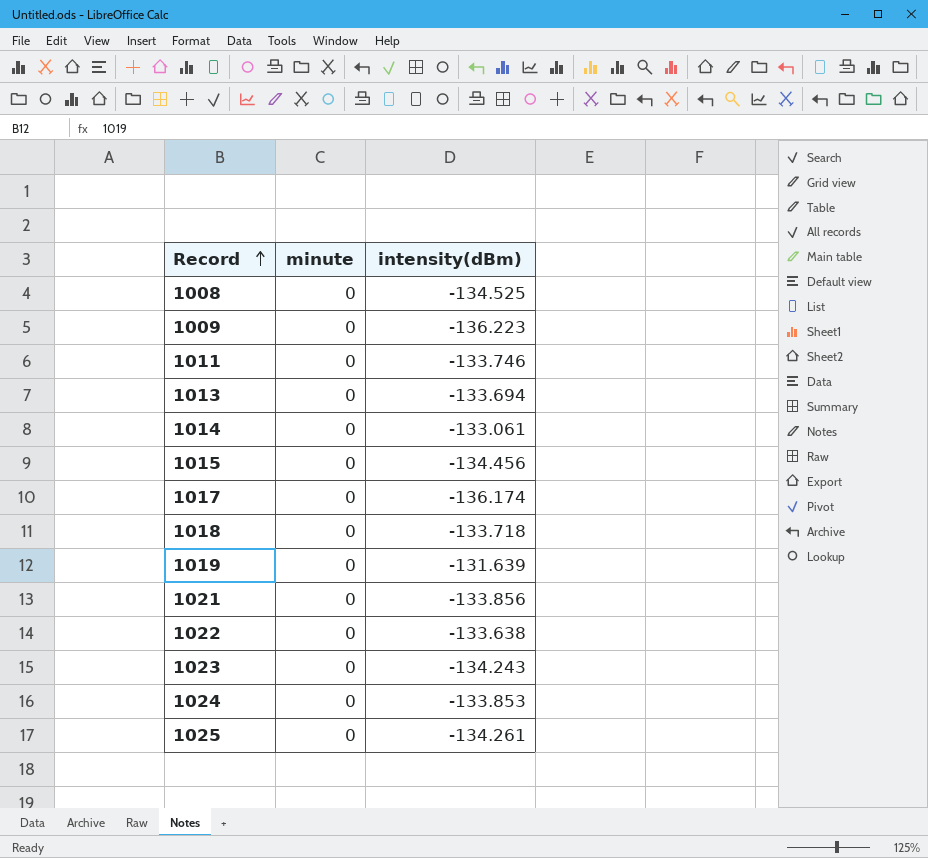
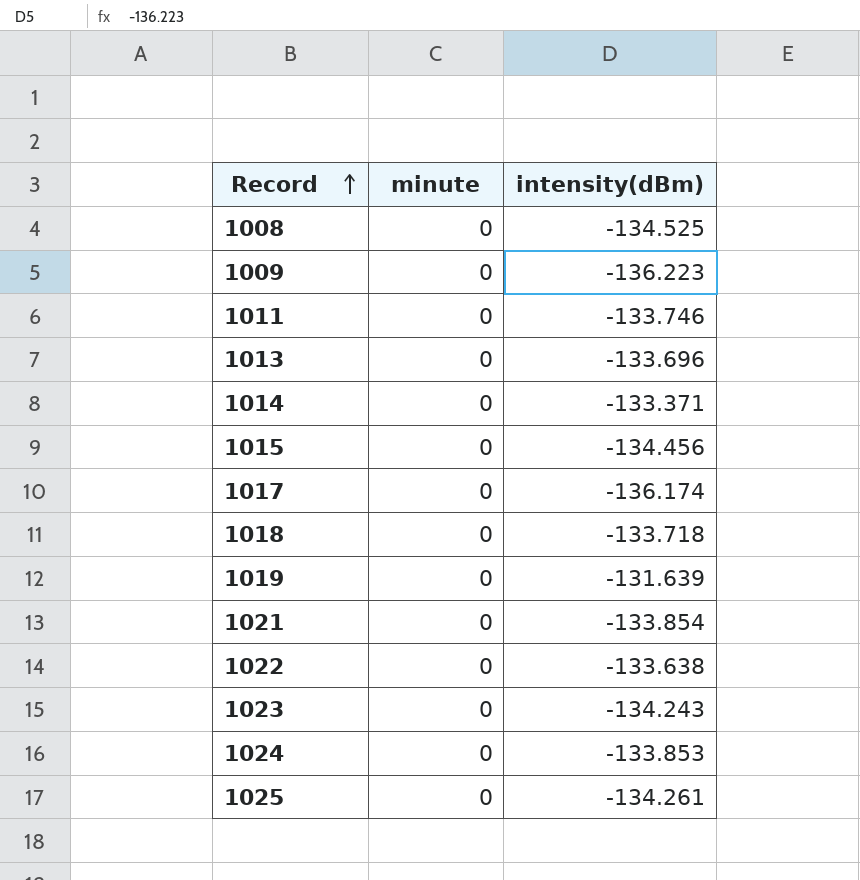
1013 | intensity(dBm): -133.694 -> -133.696
1014 | intensity(dBm): -133.061 -> -133.371
1021 | intensity(dBm): -133.856 -> -133.854

